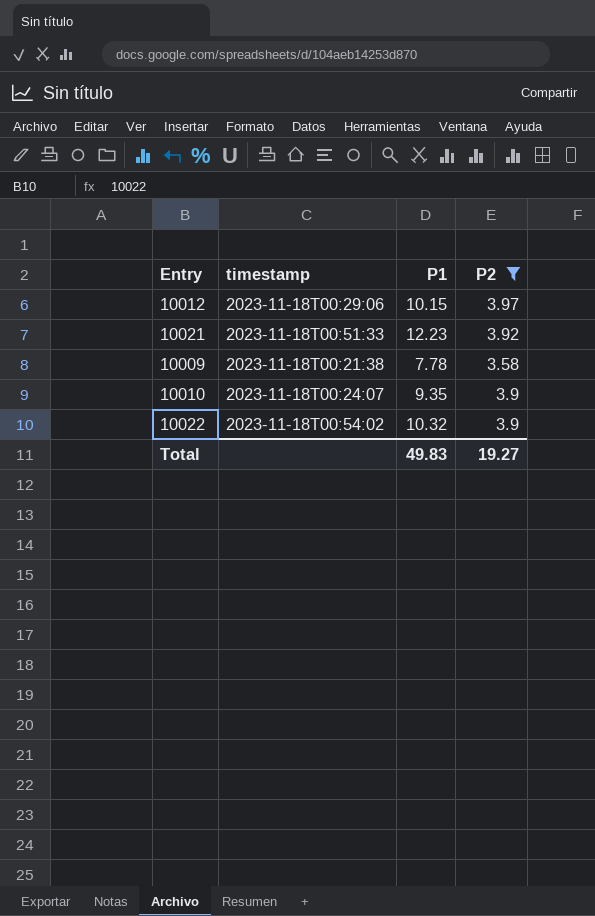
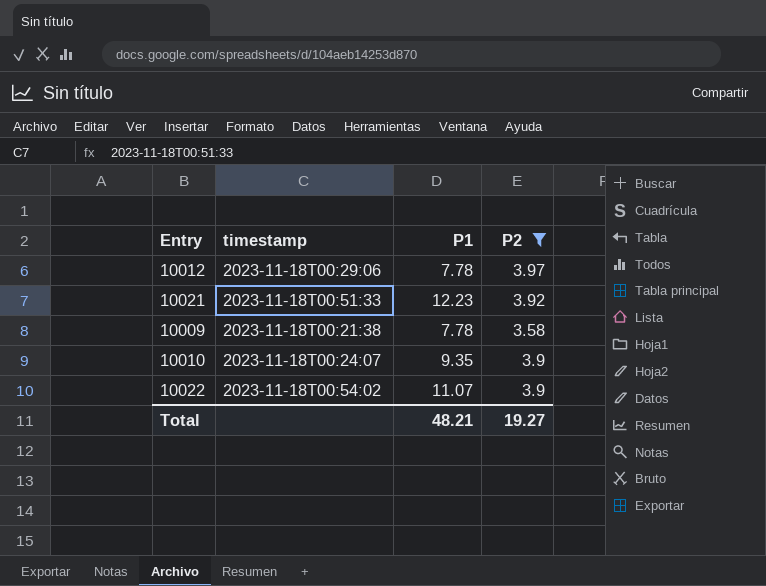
10012 | P1: 10.15 -> 7.78
10022 | P1: 10.32 -> 11.07
Total | P1: 49.83 -> 48.21

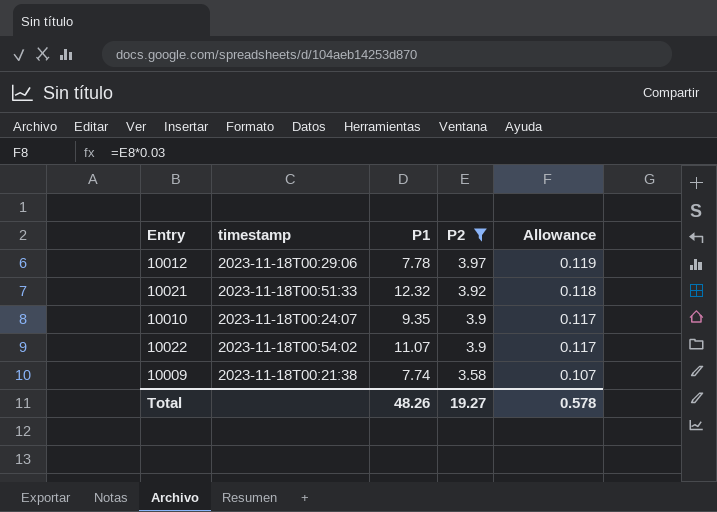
row order: none -> P2 descending
column Allowance | formula: none -> [P2] * 0.03
10021 | P1: 12.23 -> 12.32
10009 | P1: 7.78 -> 7.74
Total | P1: 48.21 -> 48.26

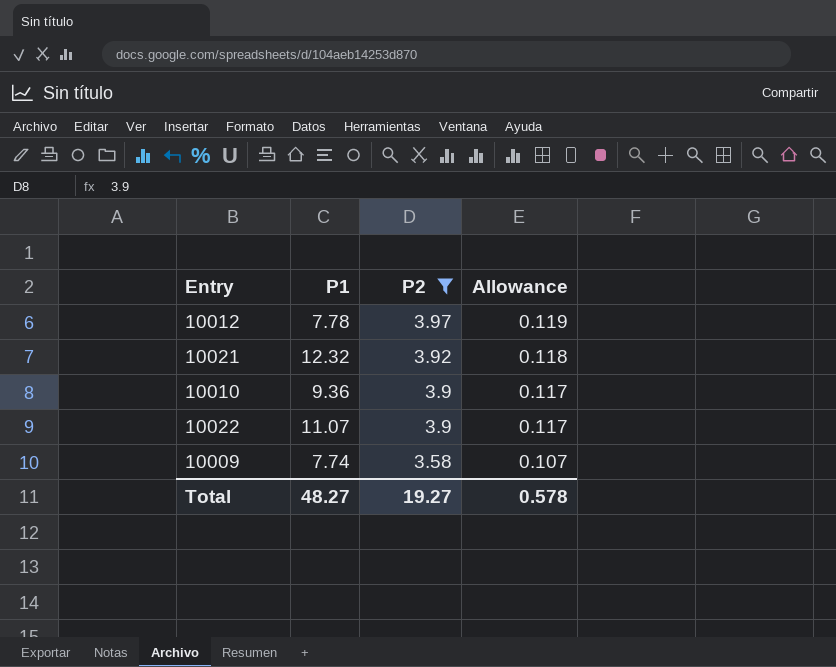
column timestamp | position: 2 -> none
10010 | P1: 9.35 -> 9.36
Total | P1: 48.26 -> 48.27

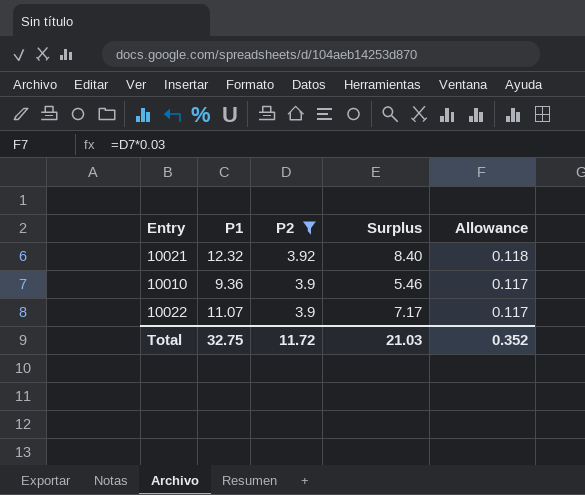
column Surplus | formula: none -> [P1] - [P2]
row 10012: 7.78 | 3.97 | 0.119 -> none
row 10009: 7.74 | 3.58 | 0.107 -> none
Total | P1: 48.27 -> 32.75
Total | P2: 19.27 -> 11.72
Total | Allowance: 0.578 -> 0.352

